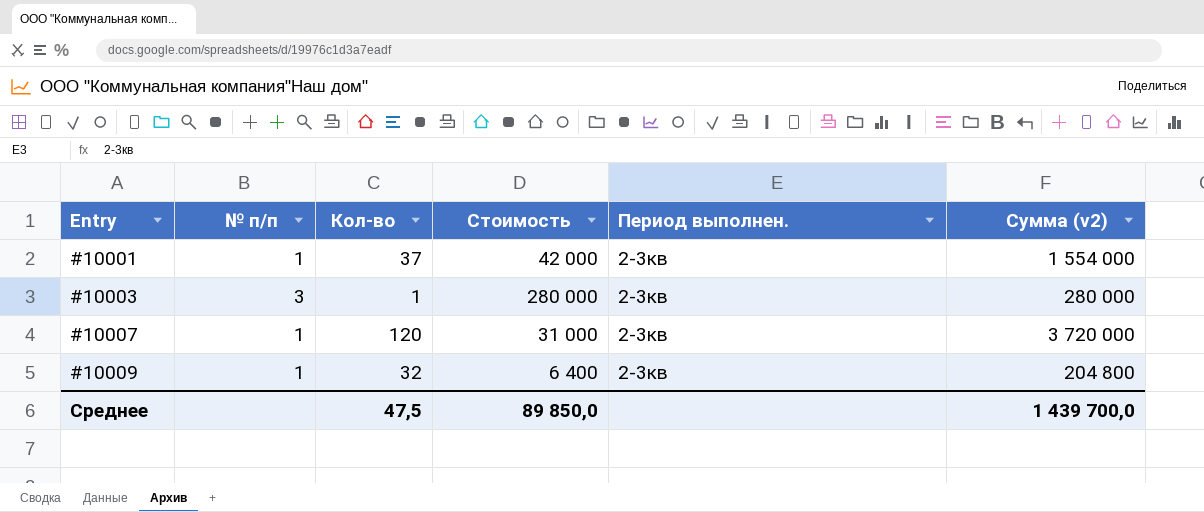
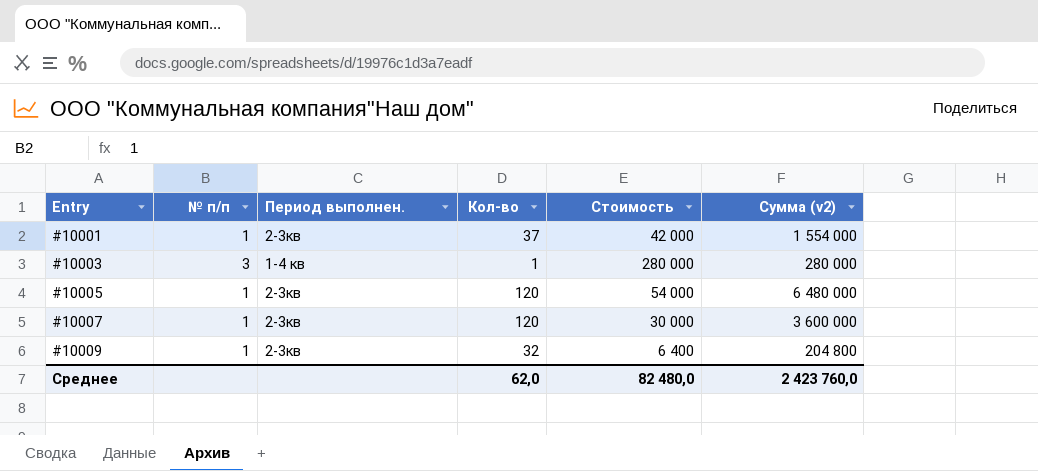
column Период выполнен. | position: 5 -> 3
#10003 | Период выполнен.: 2-3кв -> 1-4 кв
row #10005: none -> 1 | 2-3кв | 120 | 54 000 | 6 480 000
#10007 | Стоимость: 31 000 -> 30 000
#10007 | Сумма (v2): 3 720 000 -> 3 600 000
Среднее | Кол-во: 47,5 -> 62,0
Среднее | Стоимость: 89 850,0 -> 82 480,0
Среднее | Сумма (v2): 1 439 700,0 -> 2 423 760,0

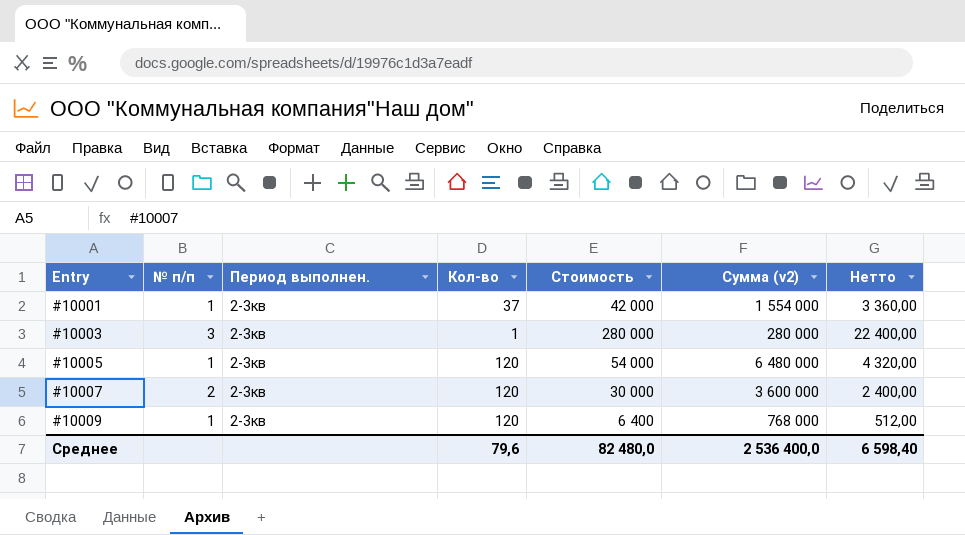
column Нетто | formula: none -> [Стоимость] * 0,08
#10003 | Период выполнен.: 1-4 кв -> 2-3кв
#10007 | № п/п: 1 -> 2
#10009 | Кол-во: 32 -> 120
#10009 | Сумма (v2): 204 800 -> 768 000
Среднее | Кол-во: 62,0 -> 79,6
Среднее | Сумма (v2): 2 423 760,0 -> 2 536 400,0

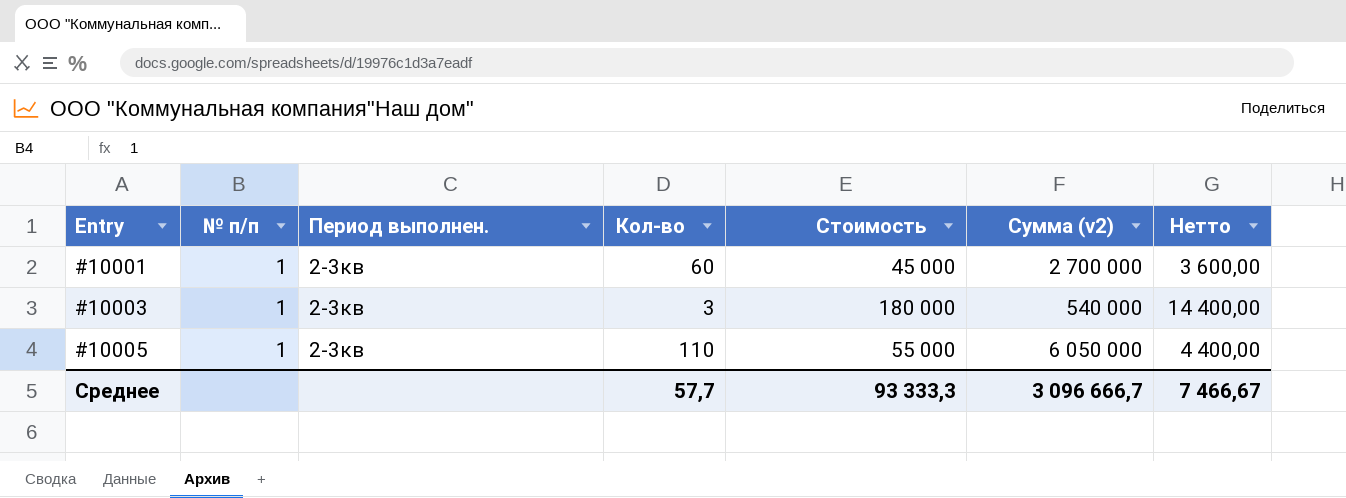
row #10007: 2 | 2-3кв | 120 | 30 000 | 3 600 000 | 2 400,00 -> none
row #10009: 1 | 2-3кв | 120 | 6 400 | 768 000 | 512,00 -> none
#10001 | Кол-во: 37 -> 60
#10001 | Стоимость: 42 000 -> 45 000
#10001 | Сумма (v2): 1 554 000 -> 2 700 000
#10001 | Нетто: 3 360,00 -> 3 600,00
#10003 | № п/п: 3 -> 1
#10003 | Кол-во: 1 -> 3
#10003 | Стоимость: 280 000 -> 180 000
#10003 | Сумма (v2): 280 000 -> 540 000
#10003 | Нетто: 22 400,00 -> 14 400,00
#10005 | Кол-во: 120 -> 110
#10005 | Стоимость: 54 000 -> 55 000
#10005 | Сумма (v2): 6 480 000 -> 6 050 000
#10005 | Нетто: 4 320,00 -> 4 400,00
Среднее | Кол-во: 79,6 -> 57,7
Среднее | Стоимость: 82 480,0 -> 93 333,3
Среднее | Сумма (v2): 2 536 400,0 -> 3 096 666,7
Среднее | Нетто: 6 598,40 -> 7 466,67

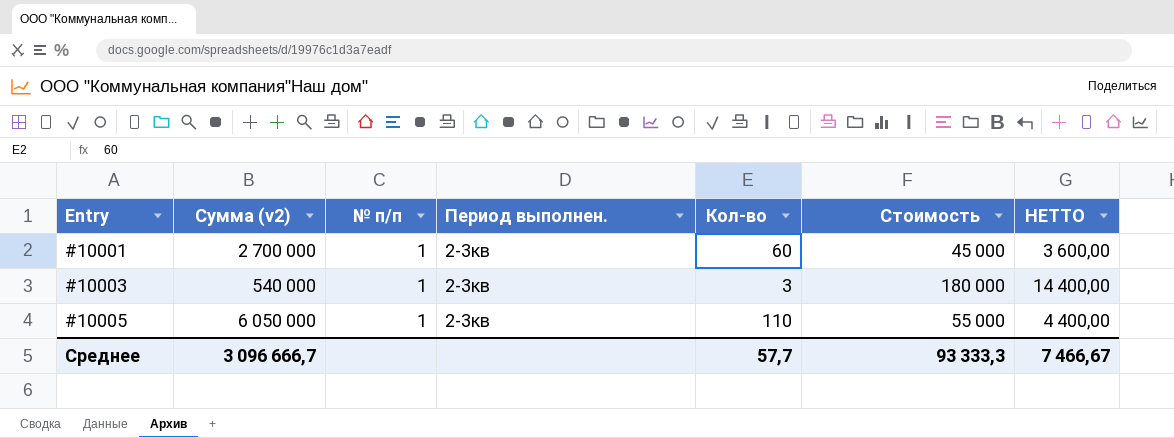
column Сумма (v2) | position: 6 -> 2
column name: Нетто -> НЕТТО

